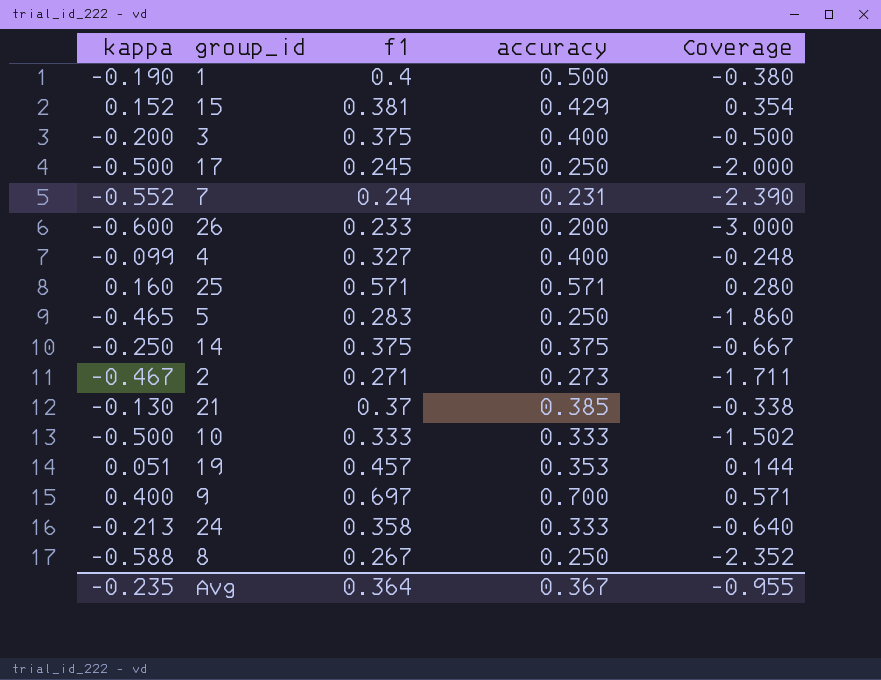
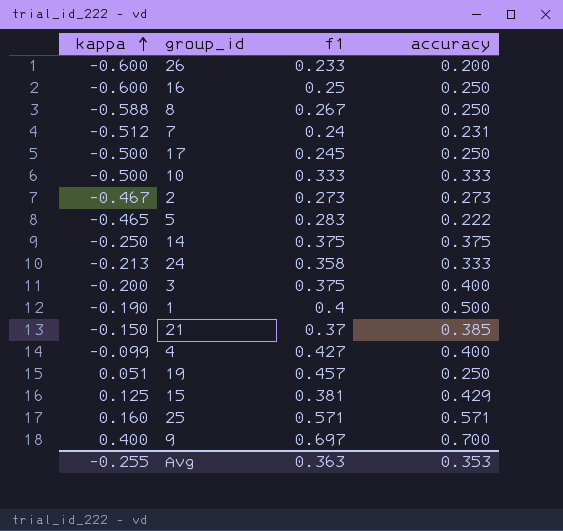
row order: none -> kappa ascending
column Coverage | formula: [kappa] / [accuracy] -> none
row 16: none -> -0.600 | 0.25 | 0.250
7 | kappa: -0.552 -> -0.512
2 | f1: 0.271 -> 0.273
5 | accuracy: 0.250 -> 0.222
21 | kappa: -0.130 -> -0.150
4 | f1: 0.327 -> 0.427
19 | accuracy: 0.353 -> 0.250
15 | kappa: 0.152 -> 0.125
Avg | kappa: -0.235 -> -0.255
Avg | f1: 0.364 -> 0.363
Avg | accuracy: 0.367 -> 0.353

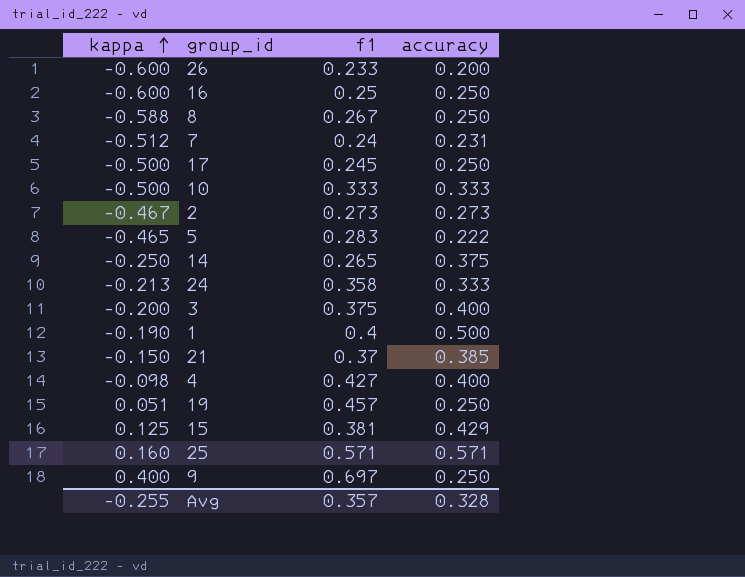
14 | f1: 0.375 -> 0.265
4 | kappa: -0.099 -> -0.098
9 | accuracy: 0.700 -> 0.250
Avg | f1: 0.363 -> 0.357
Avg | accuracy: 0.353 -> 0.328

